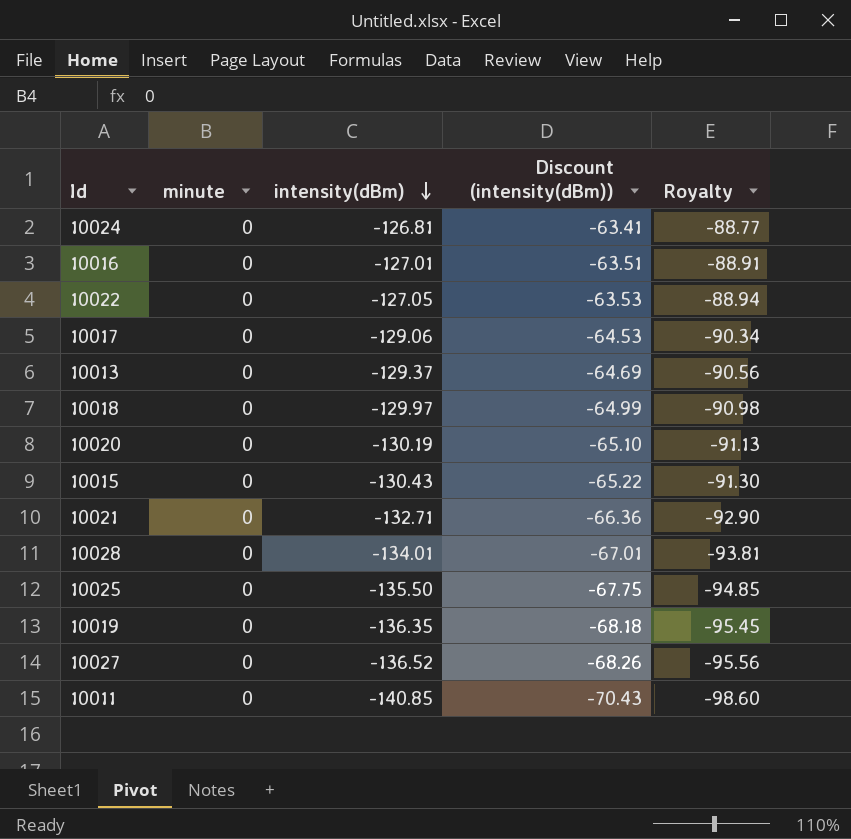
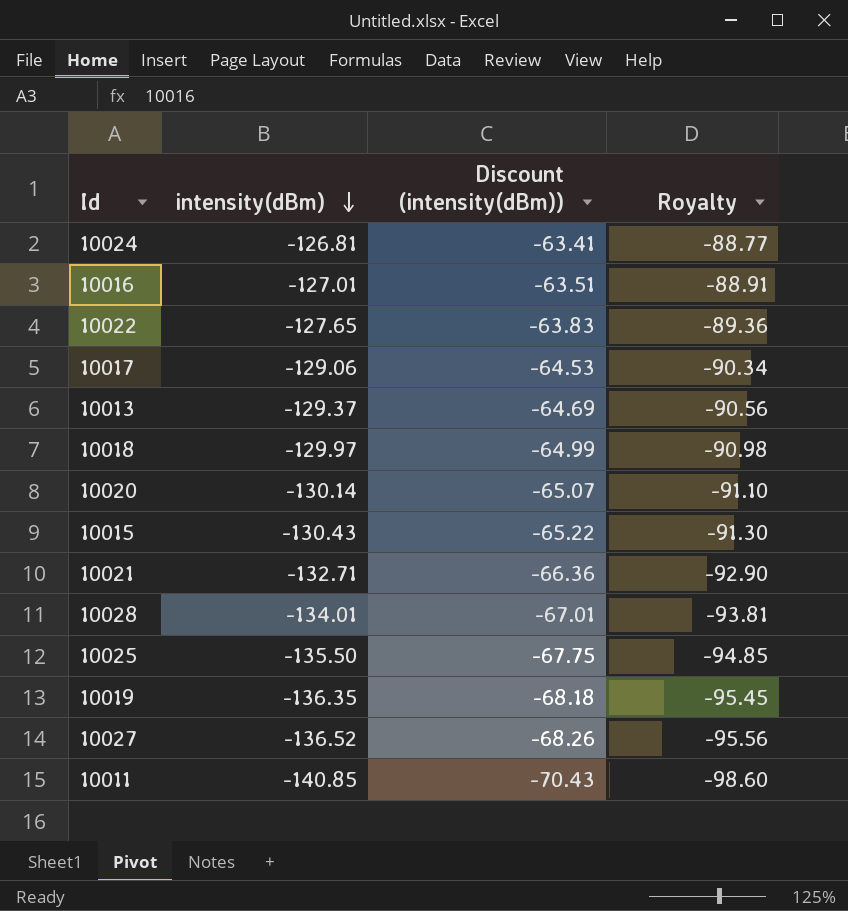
column minute | position: 2 -> none
10022 | intensity(dBm): -127.05 -> -127.65
10022 | Discount (intensity(dBm)): -63.53 -> -63.83
10022 | Royalty: -88.94 -> -89.36
10020 | intensity(dBm): -130.19 -> -130.14
10020 | Discount (intensity(dBm)): -65.10 -> -65.07
10020 | Royalty: -91.13 -> -91.10

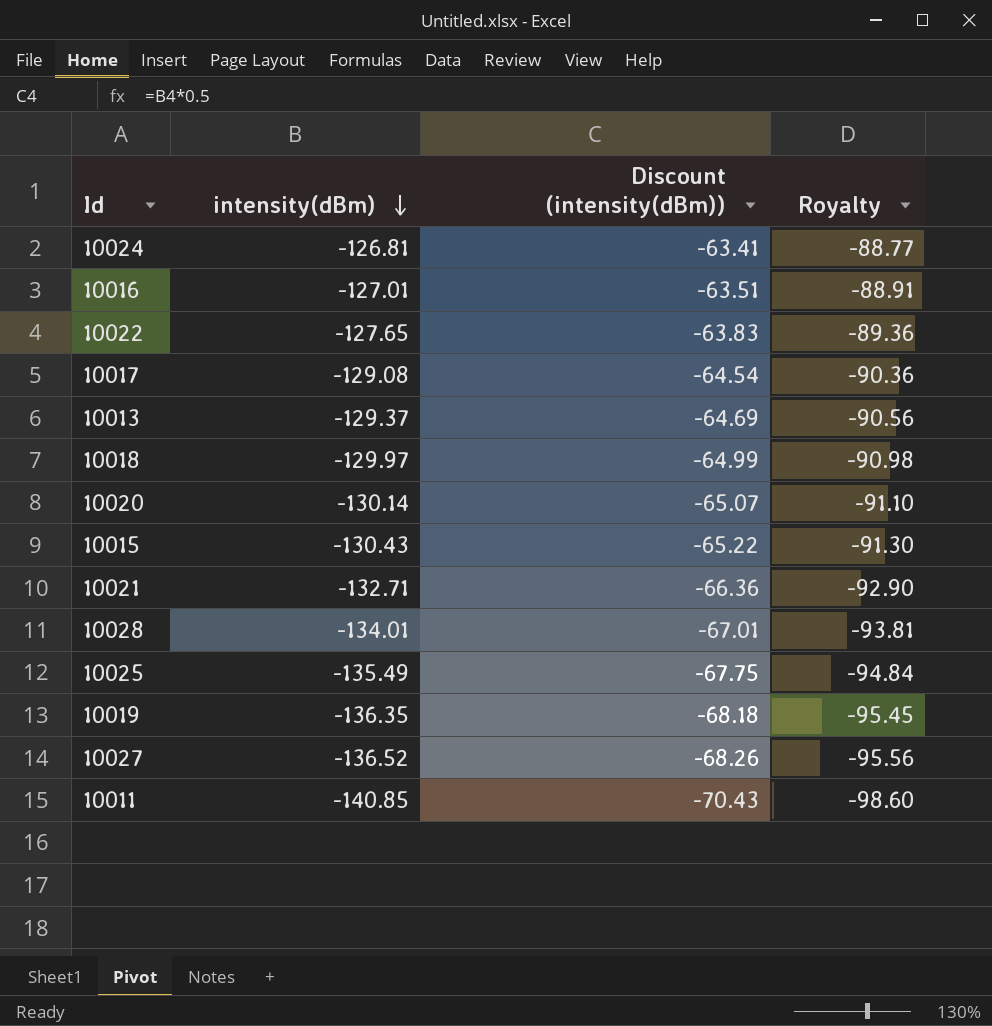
10017 | intensity(dBm): -129.06 -> -129.08
10017 | Discount (intensity(dBm)): -64.53 -> -64.54
10017 | Royalty: -90.34 -> -90.36
10025 | intensity(dBm): -135.50 -> -135.49
10025 | Royalty: -94.85 -> -94.84

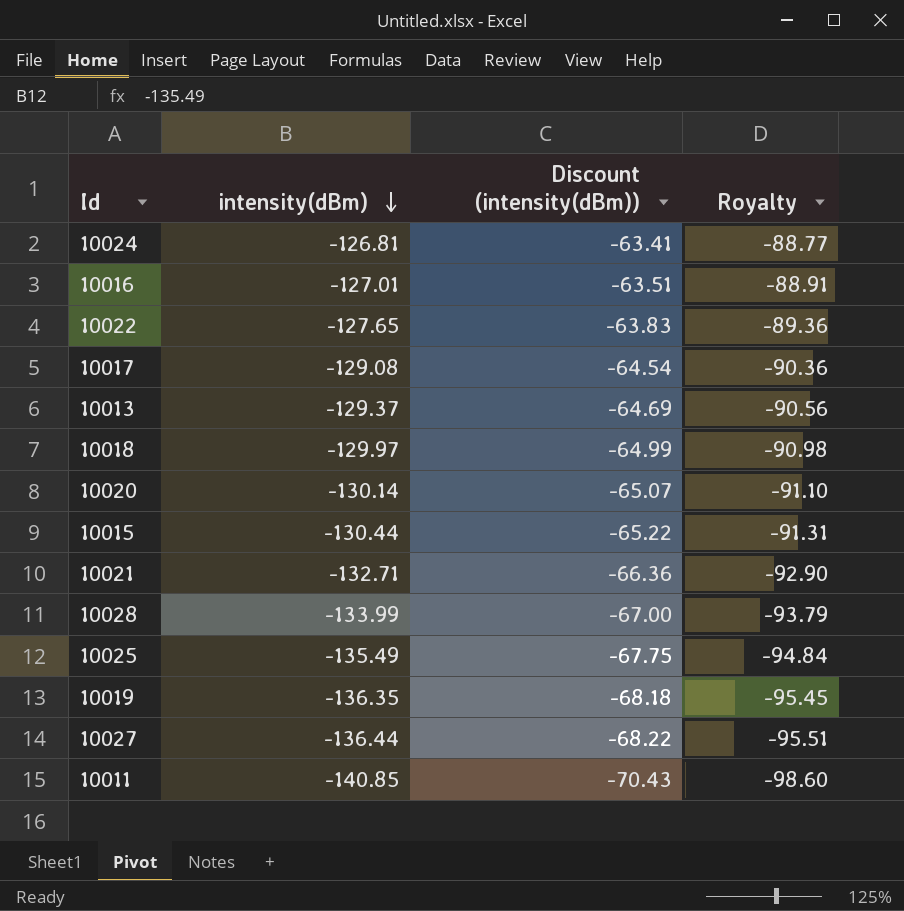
10015 | intensity(dBm): -130.43 -> -130.44
10015 | Royalty: -91.30 -> -91.31
10028 | intensity(dBm): -134.01 -> -133.99
10028 | Discount (intensity(dBm)): -67.01 -> -67.00
10028 | Royalty: -93.81 -> -93.79
10027 | intensity(dBm): -136.52 -> -136.44
10027 | Discount (intensity(dBm)): -68.26 -> -68.22
10027 | Royalty: -95.56 -> -95.51

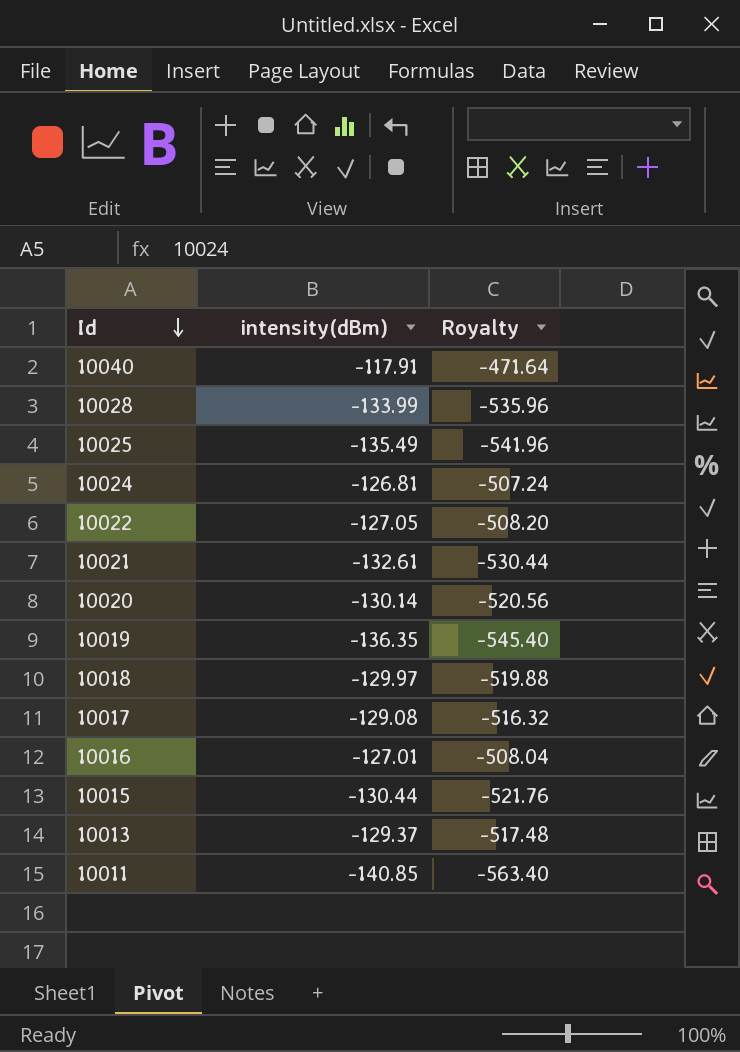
row order: intensity(dBm) descending -> Id descending
column Discount (intensity(dBm)) | formula: [intensity(dBm)] * 0.5 -> none
column Royalty | formula: [intensity(dBm)] * 0.7 -> [intensity(dBm)] * 4
row 10027: -136.44 | -68.22 | -95.51 -> none
row 10040: none -> -117.91 | -471.64
10022 | intensity(dBm): -127.65 -> -127.05
10021 | intensity(dBm): -132.71 -> -132.61

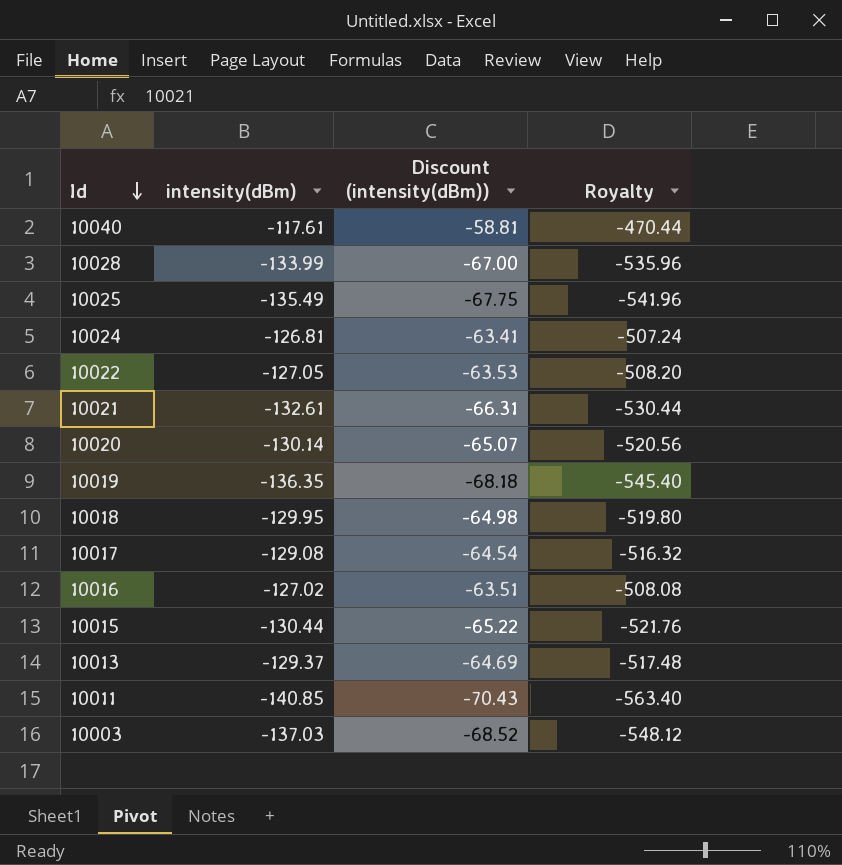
column Discount (intensity(dBm)) | formula: none -> [intensity(dBm)] * 0.5
10040 | intensity(dBm): -117.91 -> -117.61
10040 | Royalty: -471.64 -> -470.44
10018 | intensity(dBm): -129.97 -> -129.95
10018 | Royalty: -519.88 -> -519.80
10016 | intensity(dBm): -127.01 -> -127.02
10016 | Royalty: -508.04 -> -508.08
row 10003: none -> -137.03 | -68.52 | -548.12

